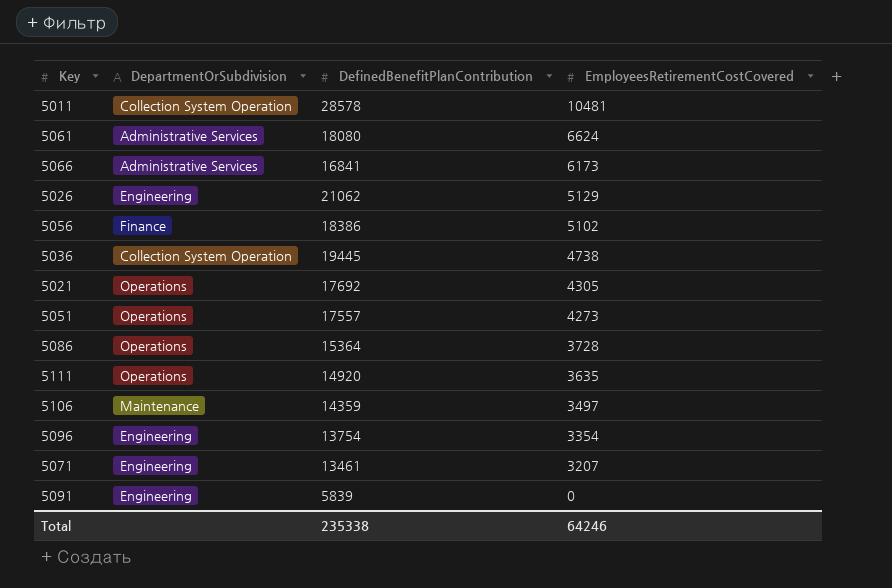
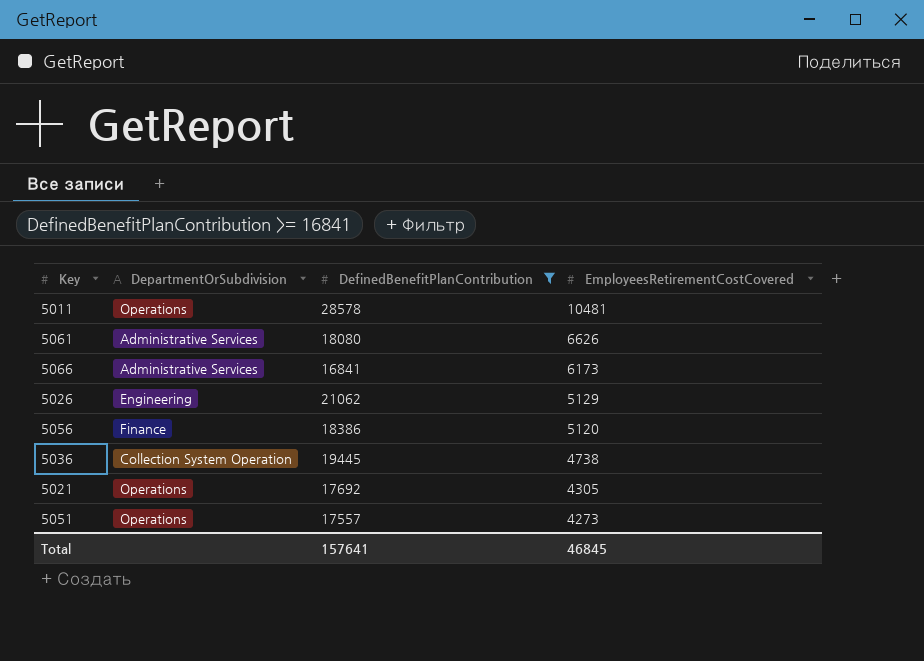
filter: none -> DefinedBenefitPlanContribution >= 16841
5011 | DepartmentOrSubdivision: Collection System Operation -> Operations
5061 | EmployeesRetirementCostCovered: 6624 -> 6626
5056 | EmployeesRetirementCostCovered: 5102 -> 5120
Total | DefinedBenefitPlanContribution: 235338 -> 157641
Total | EmployeesRetirementCostCovered: 64246 -> 46845

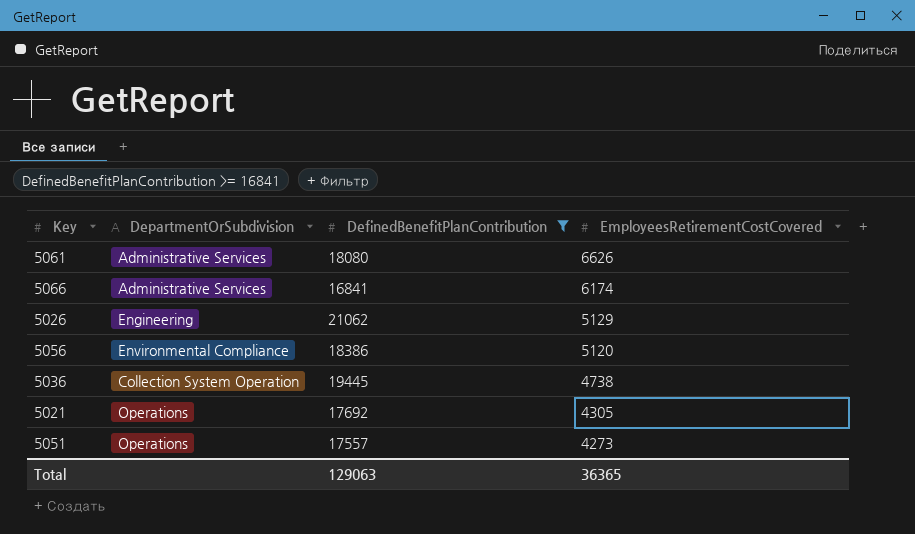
row 5011: Operations | 28578 | 10481 -> none
5066 | EmployeesRetirementCostCovered: 6173 -> 6174
5056 | DepartmentOrSubdivision: Finance -> Environmental Compliance
Total | DefinedBenefitPlanContribution: 157641 -> 129063
Total | EmployeesRetirementCostCovered: 46845 -> 36365

